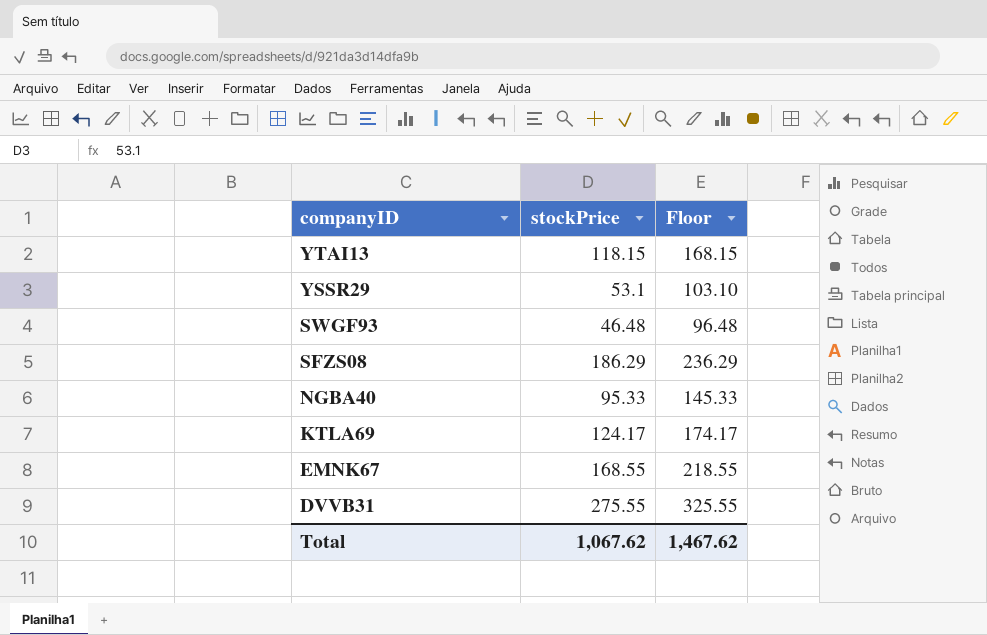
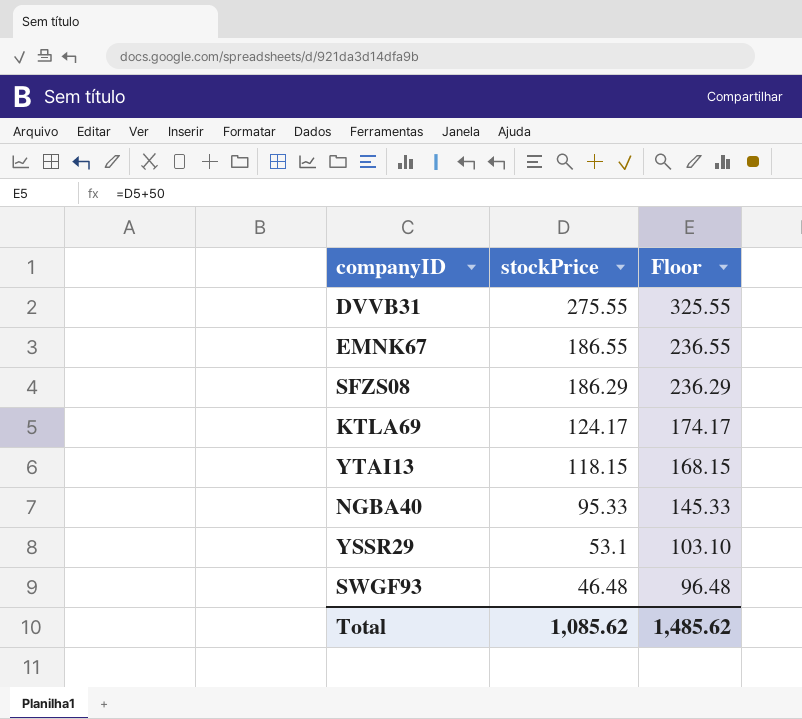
row order: companyID descending -> stockPrice descending
EMNK67 | stockPrice: 168.55 -> 186.55
EMNK67 | Floor: 218.55 -> 236.55
Total | stockPrice: 1,067.62 -> 1,085.62
Total | Floor: 1,467.62 -> 1,485.62

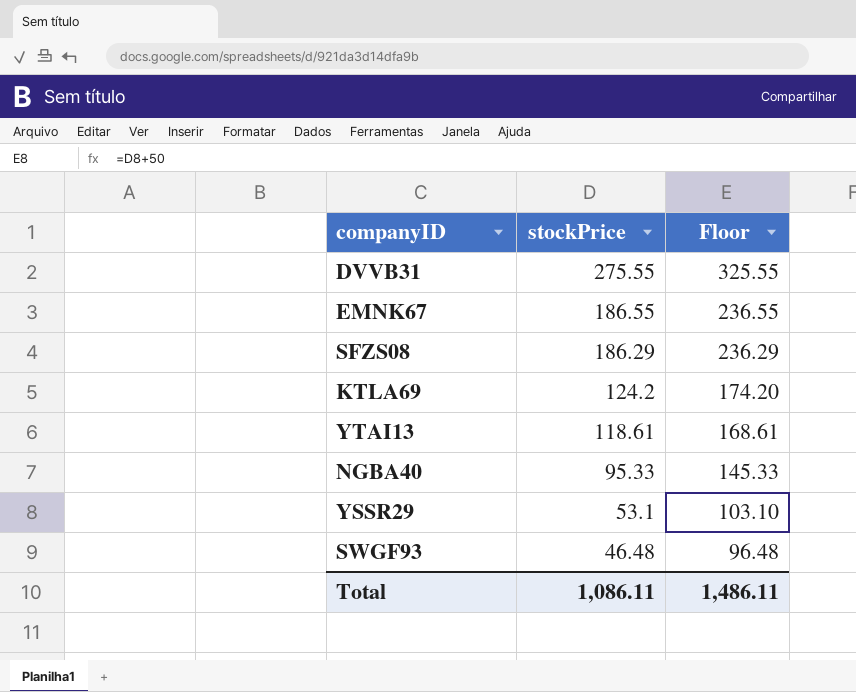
KTLA69 | stockPrice: 124.17 -> 124.2
KTLA69 | Floor: 174.17 -> 174.20
YTAI13 | stockPrice: 118.15 -> 118.61
YTAI13 | Floor: 168.15 -> 168.61
Total | stockPrice: 1,085.62 -> 1,086.11
Total | Floor: 1,485.62 -> 1,486.11

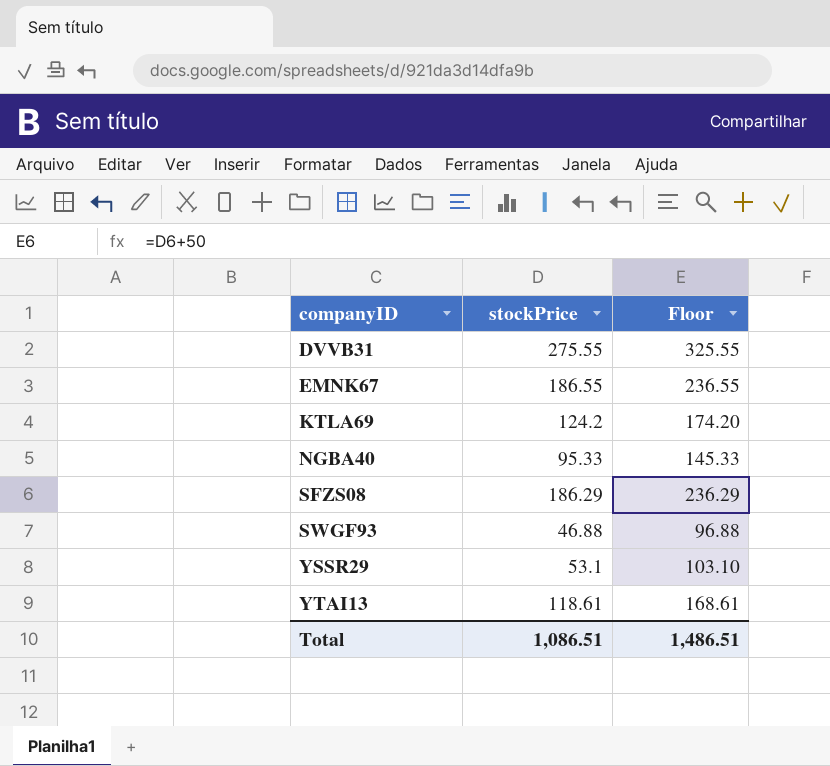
row order: stockPrice descending -> companyID ascending
SWGF93 | stockPrice: 46.48 -> 46.88
SWGF93 | Floor: 96.48 -> 96.88
Total | stockPrice: 1,086.11 -> 1,086.51
Total | Floor: 1,486.11 -> 1,486.51

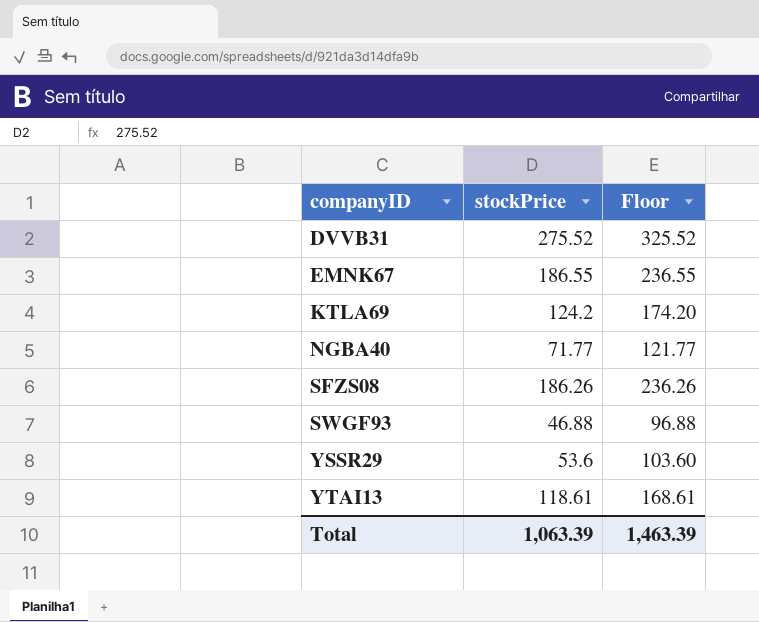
DVVB31 | stockPrice: 275.55 -> 275.52
DVVB31 | Floor: 325.55 -> 325.52
NGBA40 | stockPrice: 95.33 -> 71.77
NGBA40 | Floor: 145.33 -> 121.77
SFZS08 | stockPrice: 186.29 -> 186.26
SFZS08 | Floor: 236.29 -> 236.26
YSSR29 | stockPrice: 53.1 -> 53.6
YSSR29 | Floor: 103.10 -> 103.60
Total | stockPrice: 1,086.51 -> 1,063.39
Total | Floor: 1,486.51 -> 1,463.39

